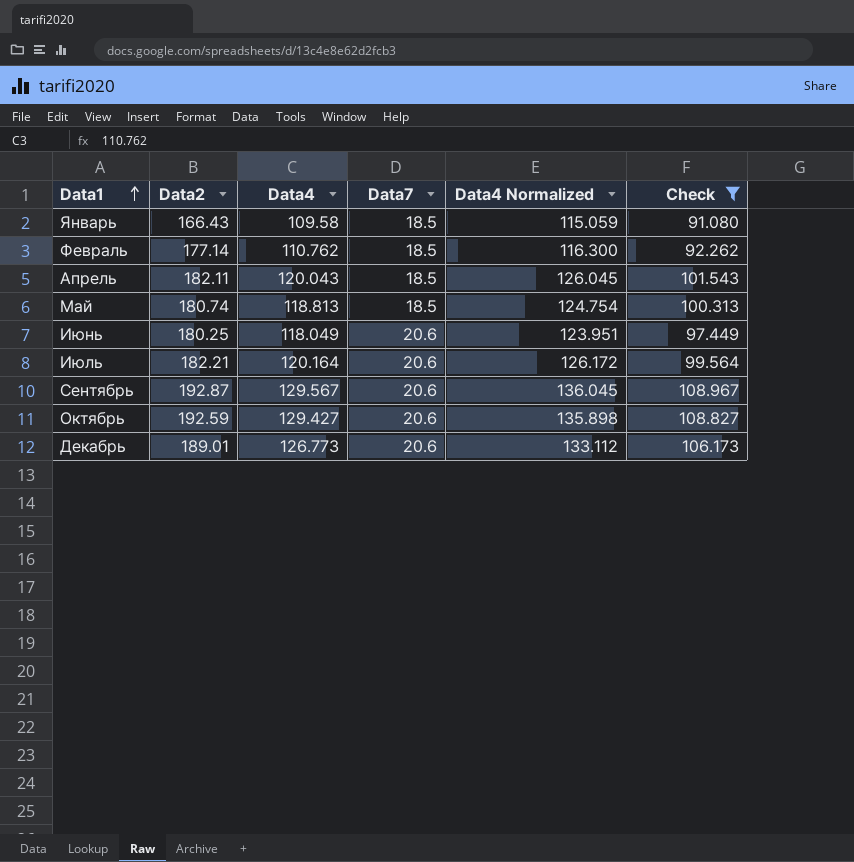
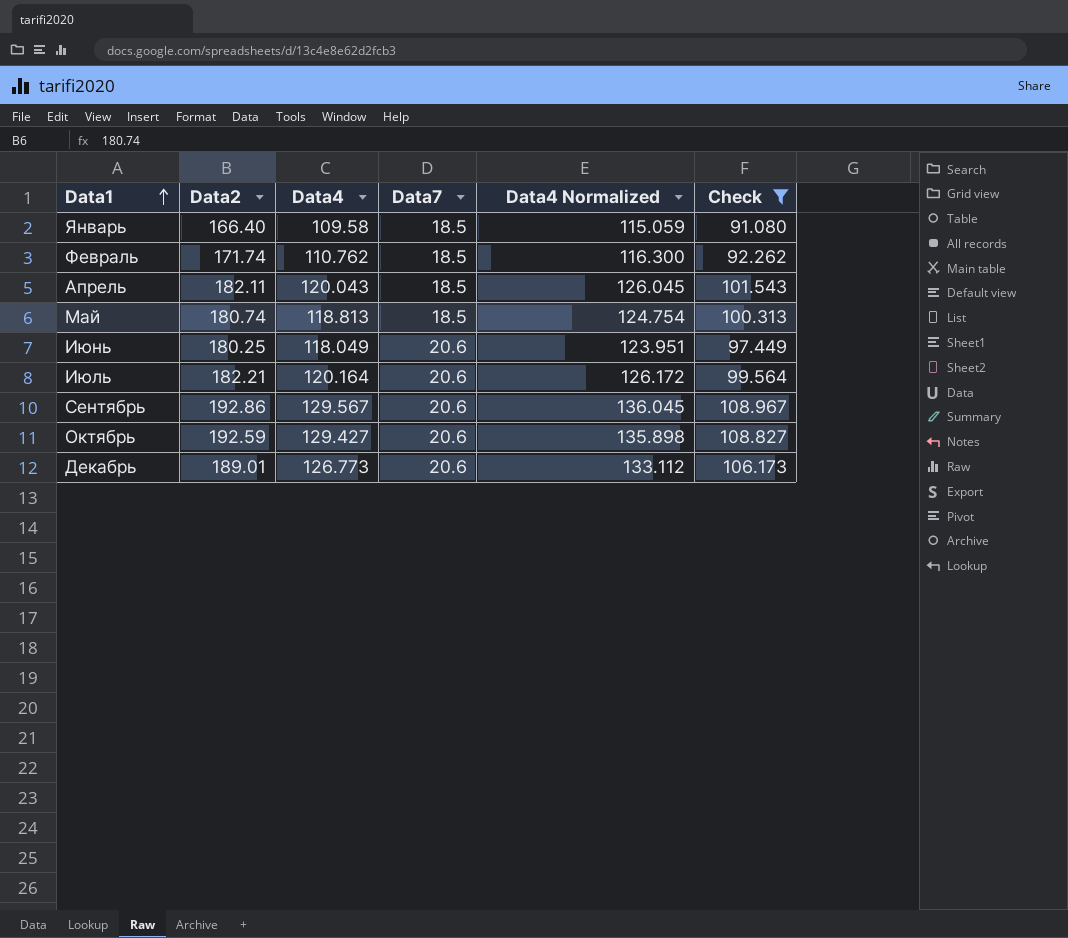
Январь | Data2: 166.43 -> 166.40
Февраль | Data2: 177.14 -> 171.74
Сентябрь | Data2: 192.87 -> 192.86

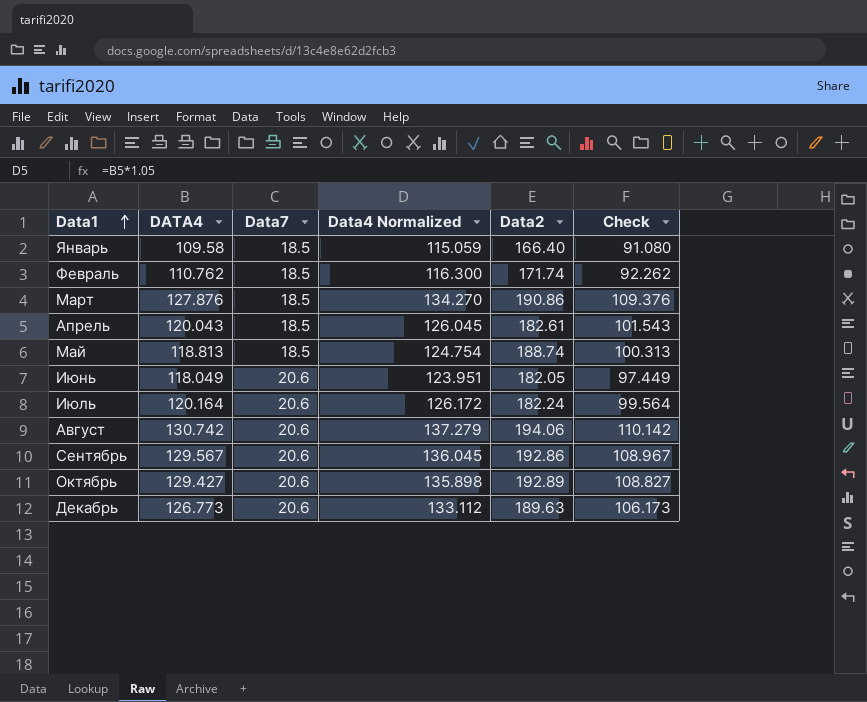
filter: Check <= 108.967 -> none
column name: Data4 -> DATA4
column Data2 | position: 2 -> 5
Апрель | Data2: 182.11 -> 182.61
Май | Data2: 180.74 -> 188.74
Июнь | Data2: 180.25 -> 182.05
Июль | Data2: 182.21 -> 182.24
Октябрь | Data2: 192.59 -> 192.89
Декабрь | Data2: 189.01 -> 189.63

